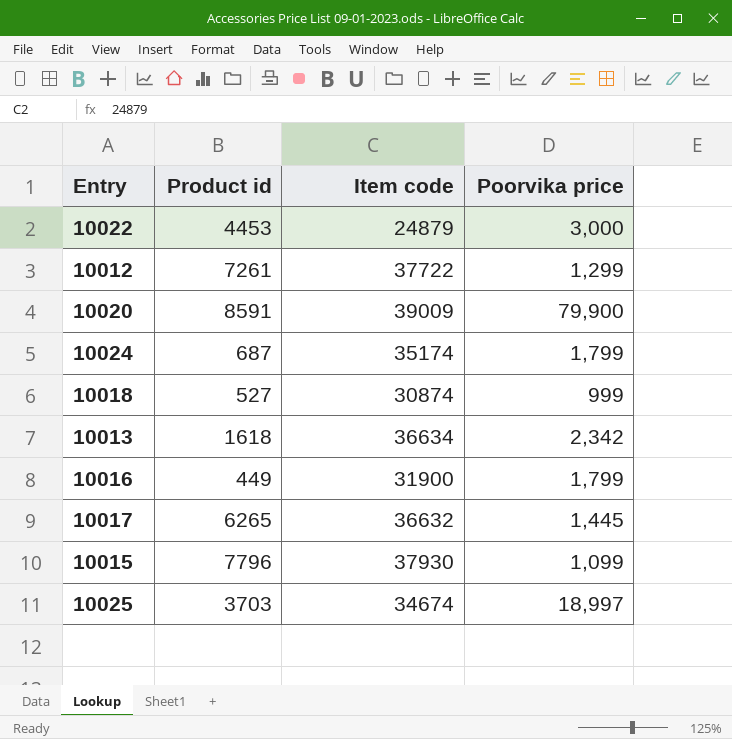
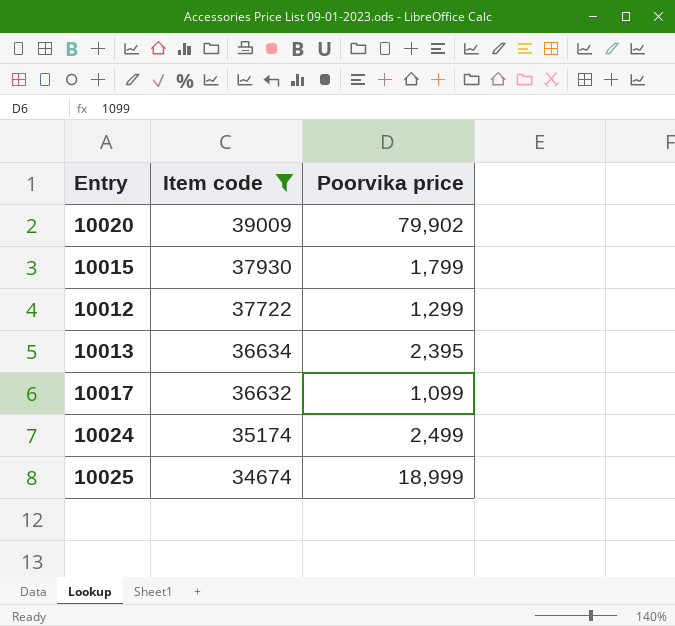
filter: none -> Item code >= 34674
row order: none -> Item code descending
column Product id | position: 2 -> none
10020 | Poorvika price: 79,900 -> 79,902
10015 | Poorvika price: 1,099 -> 1,799
10013 | Poorvika price: 2,342 -> 2,395
10017 | Poorvika price: 1,445 -> 1,099
10024 | Poorvika price: 1,799 -> 2,499
10025 | Poorvika price: 18,997 -> 18,999

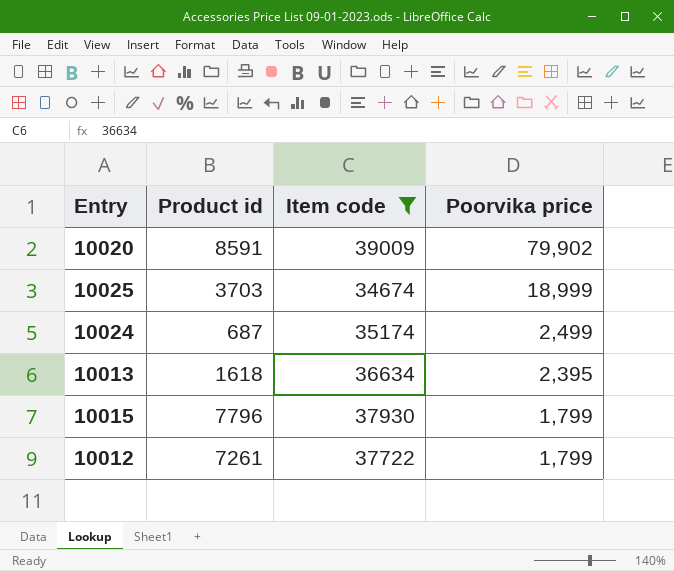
row order: Item code descending -> Poorvika price descending
column Product id | position: none -> 2
row 10017: 36632 | 1,099 -> none
10012 | Poorvika price: 1,299 -> 1,799

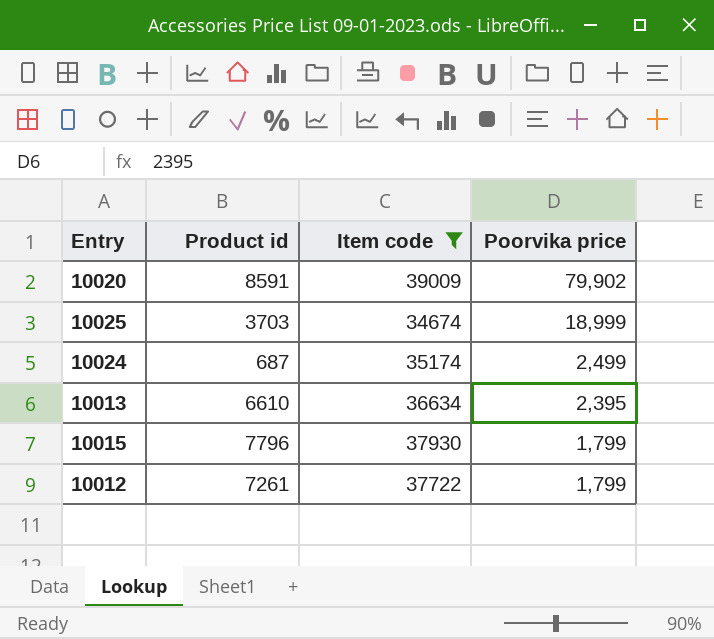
10013 | Product id: 1618 -> 6610

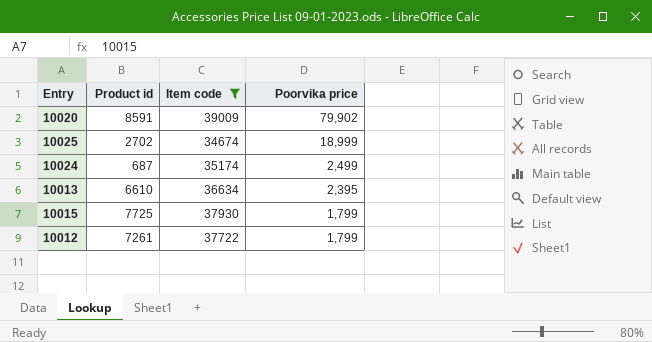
10025 | Product id: 3703 -> 2702
10015 | Product id: 7796 -> 7725

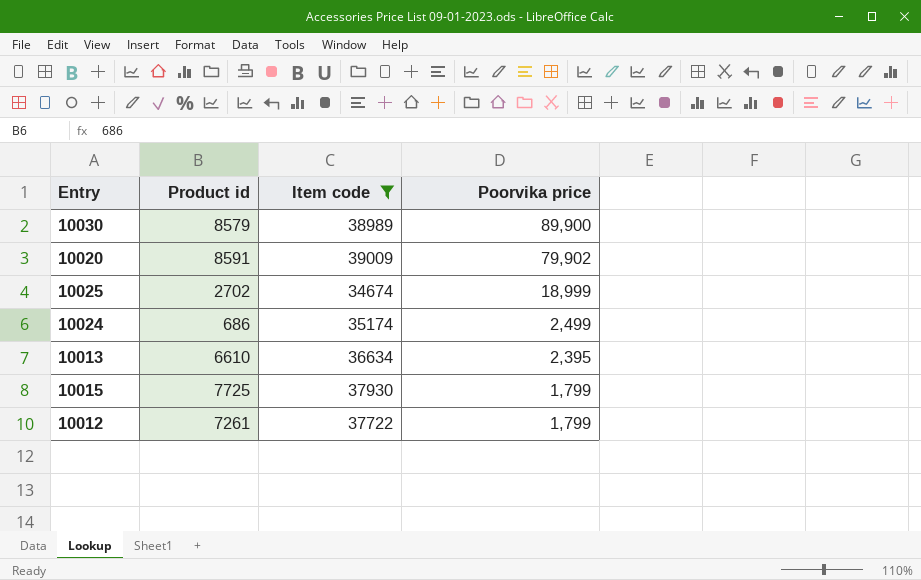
row 10030: none -> 8579 | 38989 | 89,900
10024 | Product id: 687 -> 686

